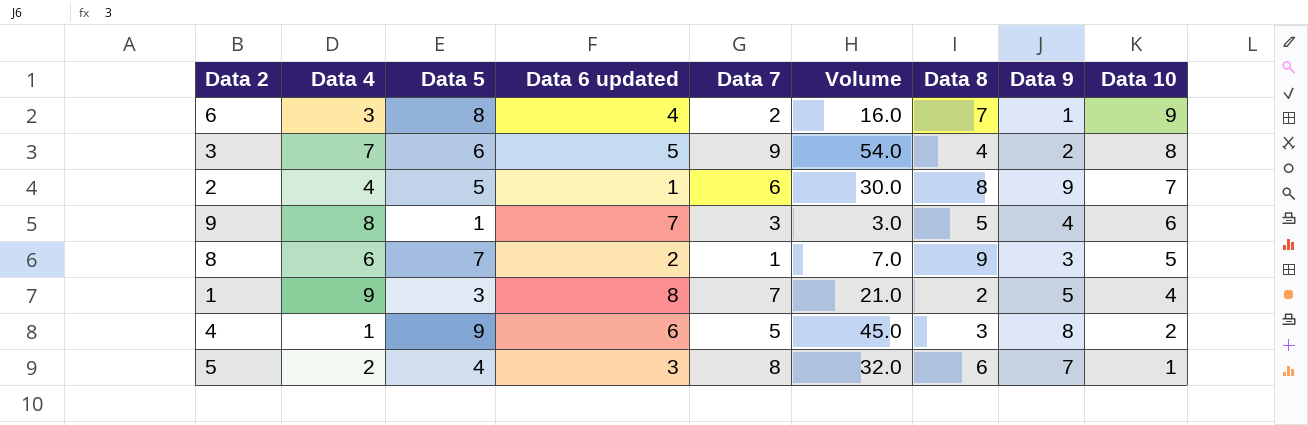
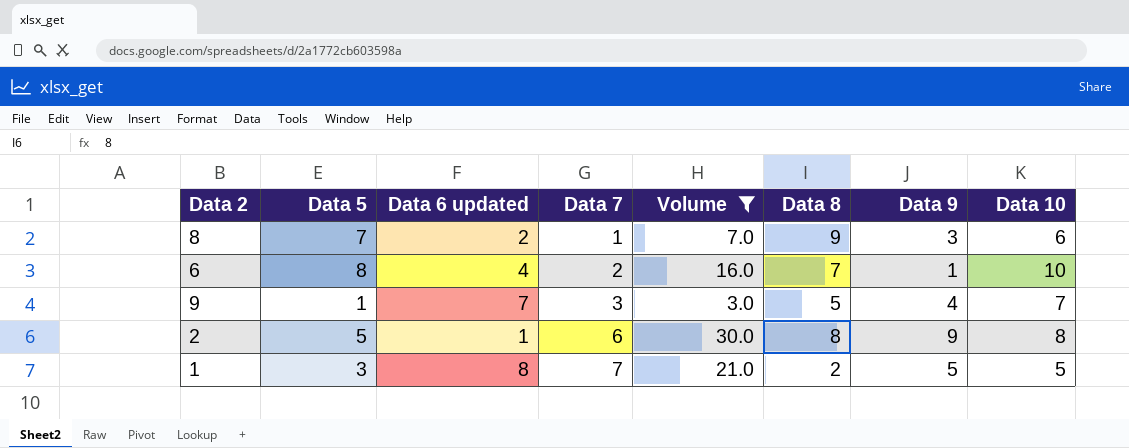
filter: none -> Volume <= 30.0
row order: Data 10 descending -> Data 7 ascending
column Data 4 | position: 2 -> none
8 | Data 10: 5 -> 6
6 | Data 10: 9 -> 10
9 | Data 10: 6 -> 7
2 | Data 10: 7 -> 8
1 | Data 10: 4 -> 5

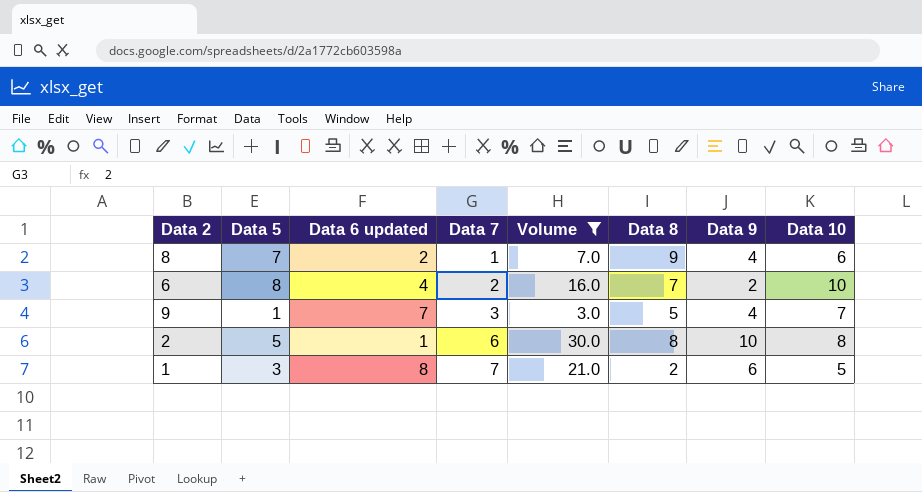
8 | Data 9: 3 -> 4
6 | Data 9: 1 -> 2
2 | Data 9: 9 -> 10
1 | Data 9: 5 -> 6

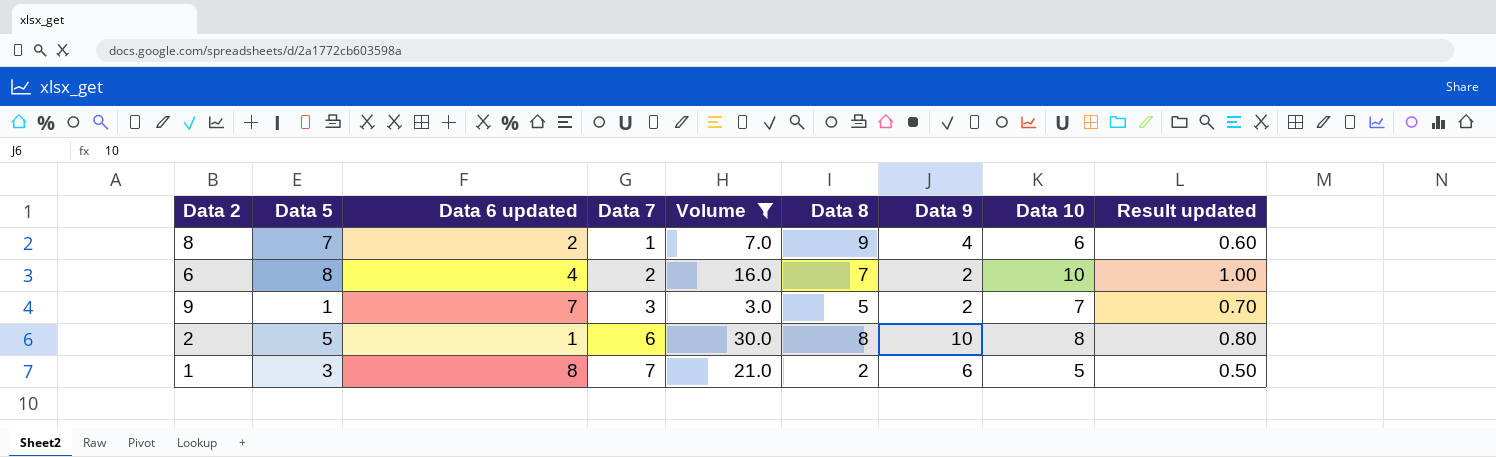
column Result updated | formula: none -> [Data 10] * 0.1
9 | Data 9: 4 -> 2

